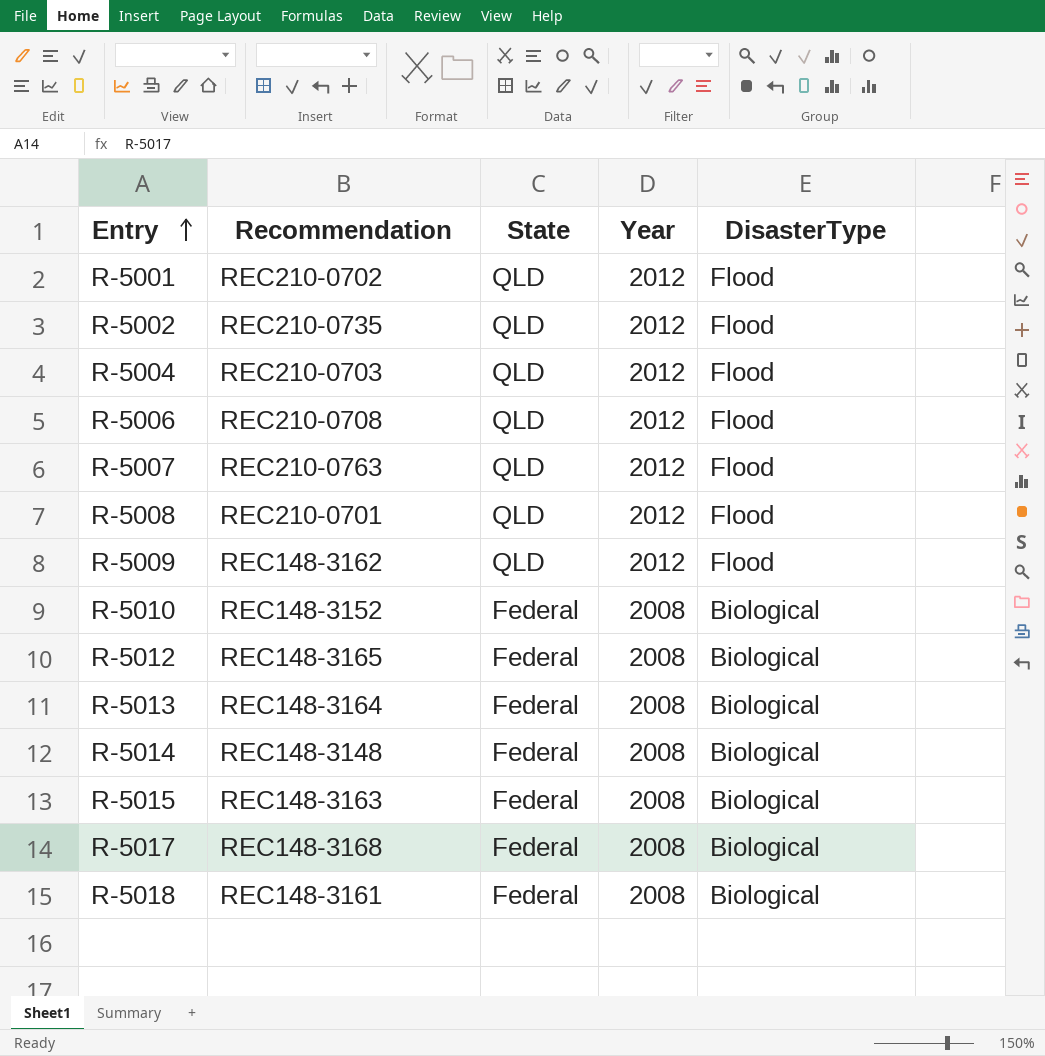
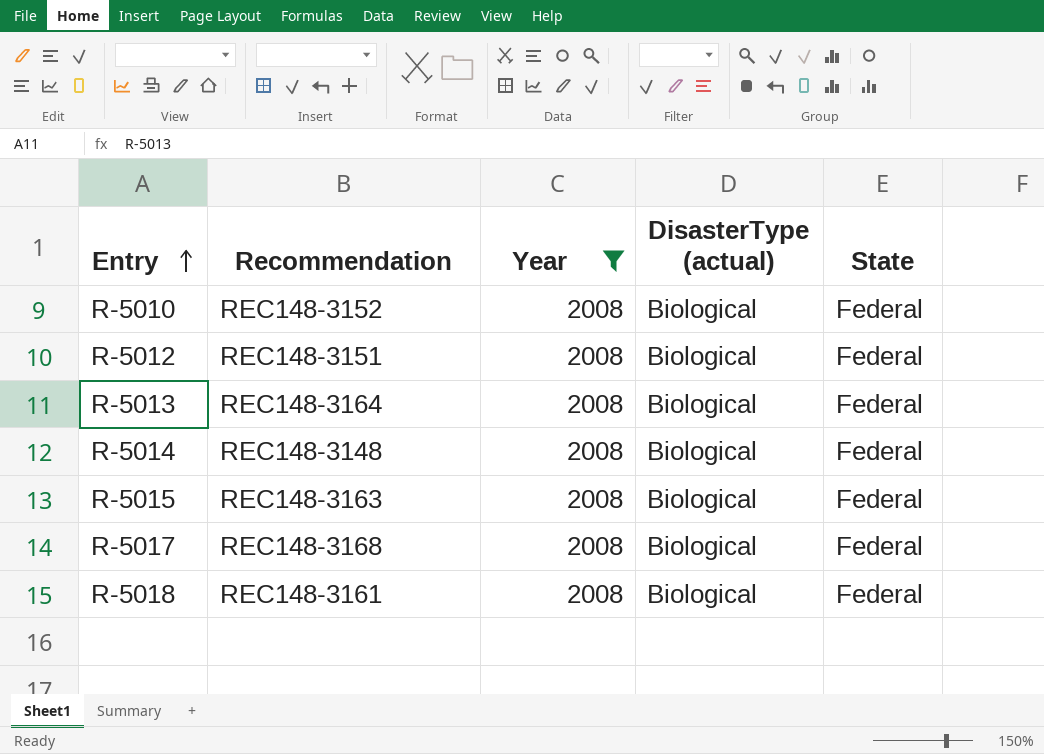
filter: none -> Year = 2008
column name: DisasterType -> DisasterType (actual)
column State | position: 3 -> 5
R-5012 | Recommendation: REC148-3165 -> REC148-3151

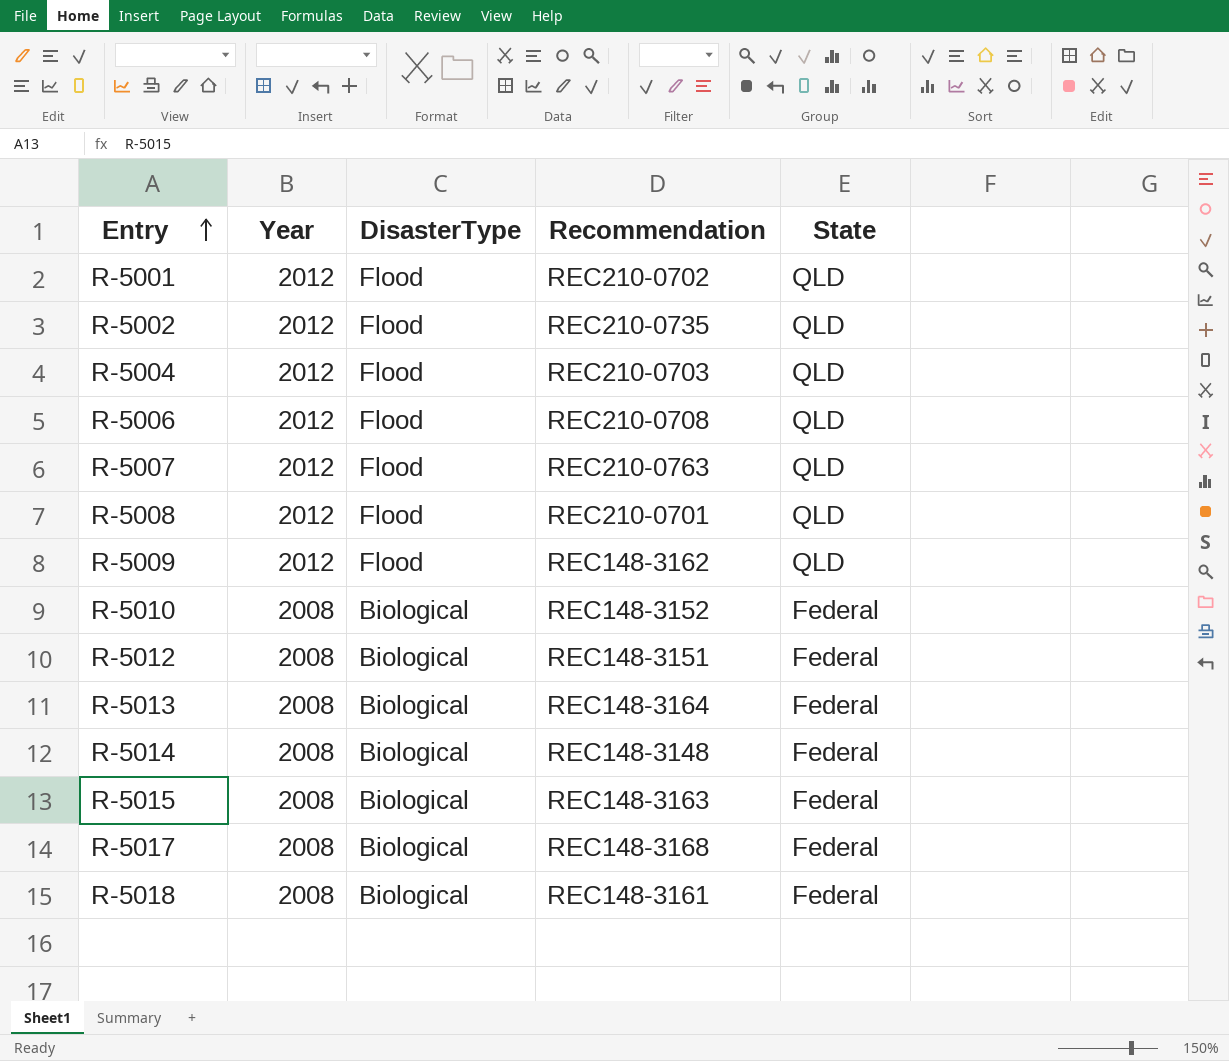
filter: Year = 2008 -> none
column name: DisasterType (actual) -> DisasterType
column Recommendation | position: 2 -> 4

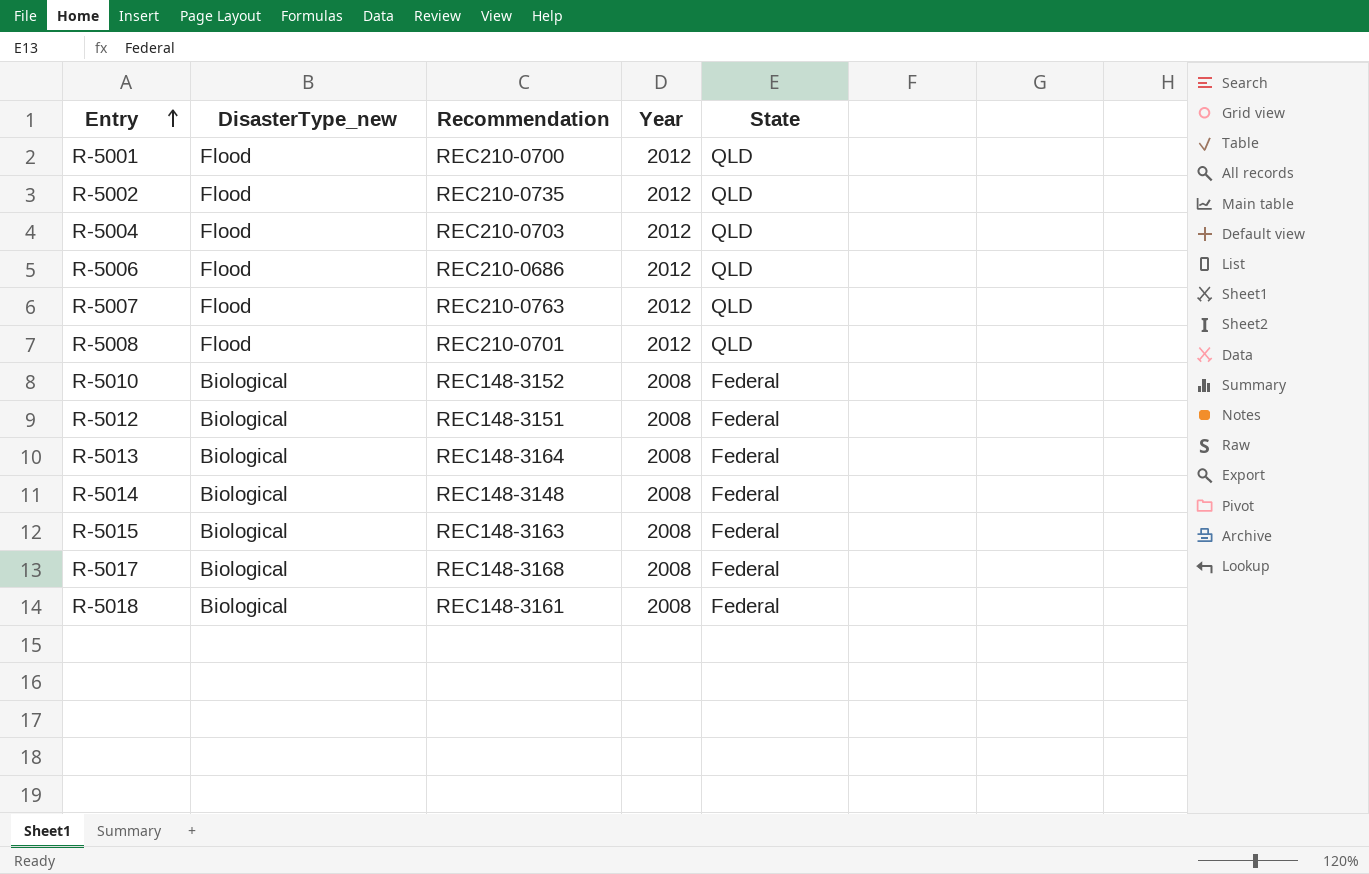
column name: DisasterType -> DisasterType_new
column Year | position: 2 -> 4
row R-5009: 2012 | Flood | REC148-3162 | QLD -> none
R-5001 | Recommendation: REC210-0702 -> REC210-0700
R-5006 | Recommendation: REC210-0708 -> REC210-0686

